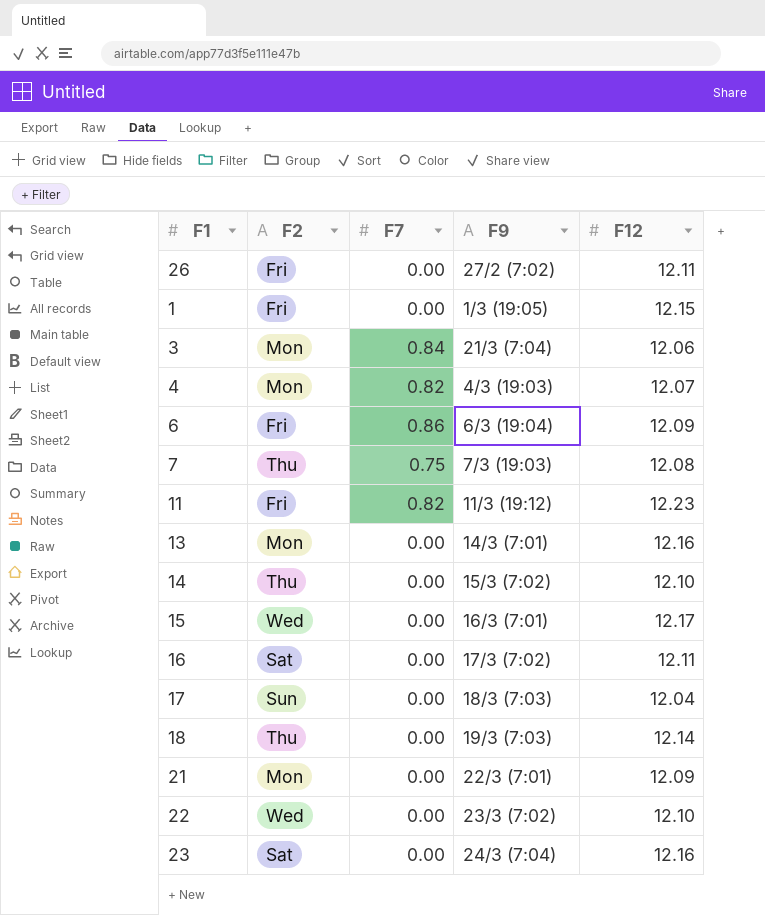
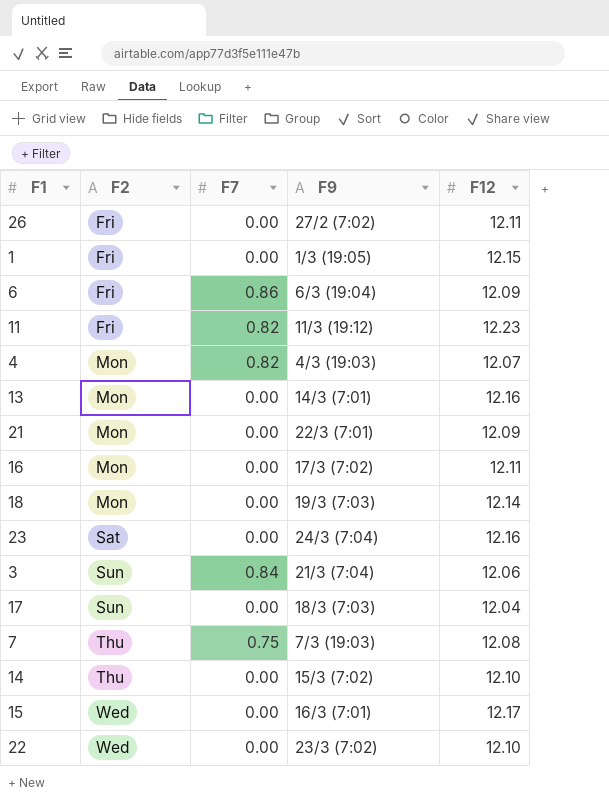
row order: none -> F2 ascending
16 | F2: Sat -> Mon
18 | F2: Thu -> Mon
3 | F2: Mon -> Sun

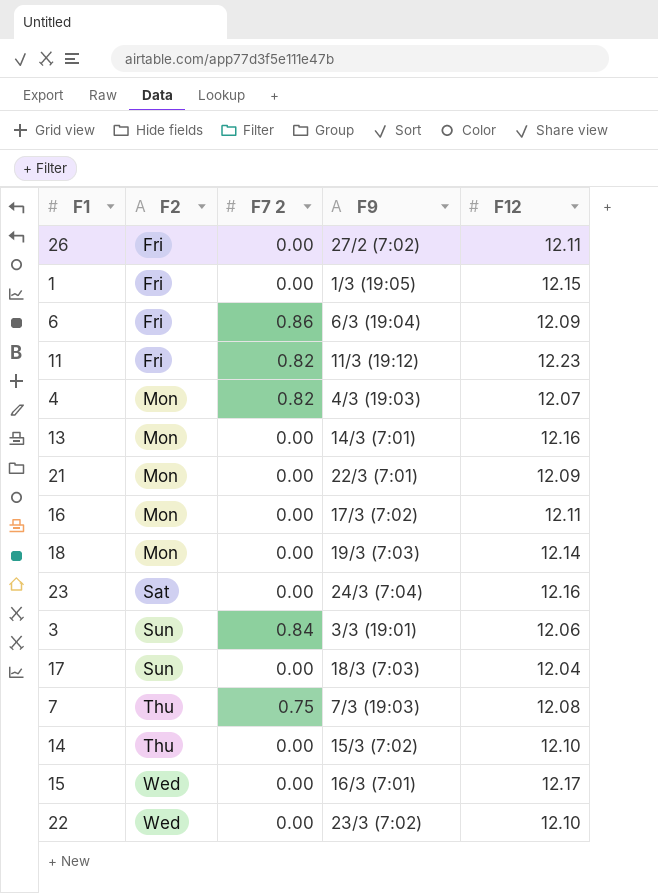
column name: F7 -> F7 2
3 | F9: 21/3 (7:04) -> 3/3 (19:01)

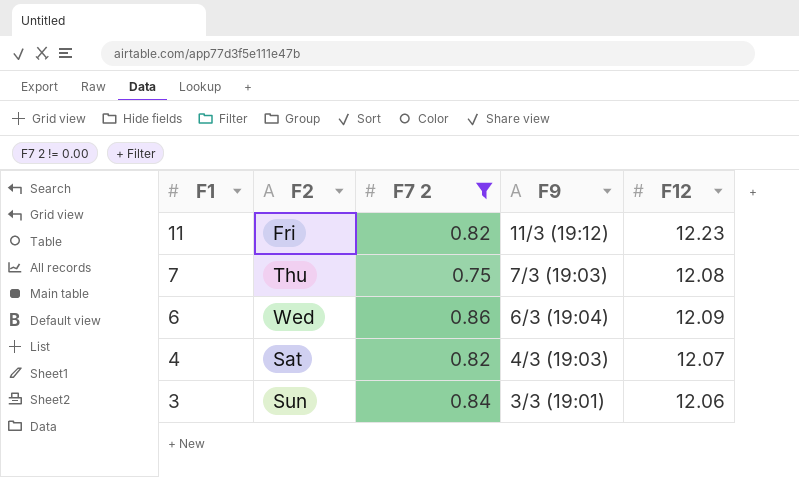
filter: none -> F7 2 != 0.00
row order: F2 ascending -> F1 descending
6 | F2: Fri -> Wed
4 | F2: Mon -> Sat

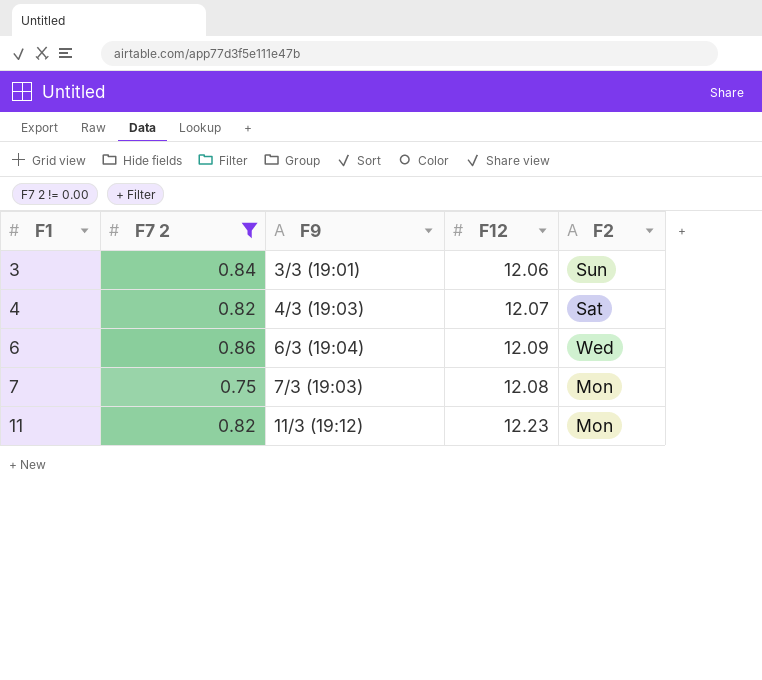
row order: F1 descending -> F1 ascending
column F2 | position: 2 -> 5
7 | F2: Thu -> Mon
11 | F2: Fri -> Mon

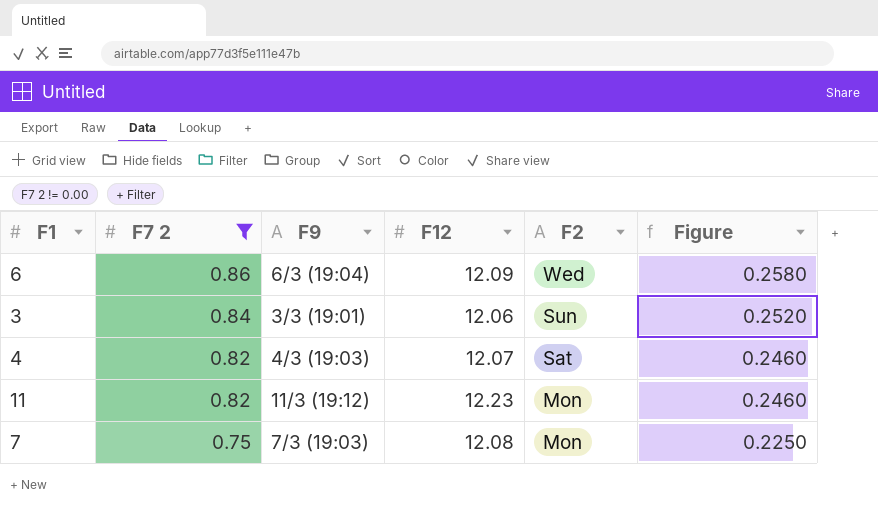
row order: F1 ascending -> F7 2 descending
column Figure | formula: none -> [F7 2] * 0.3

